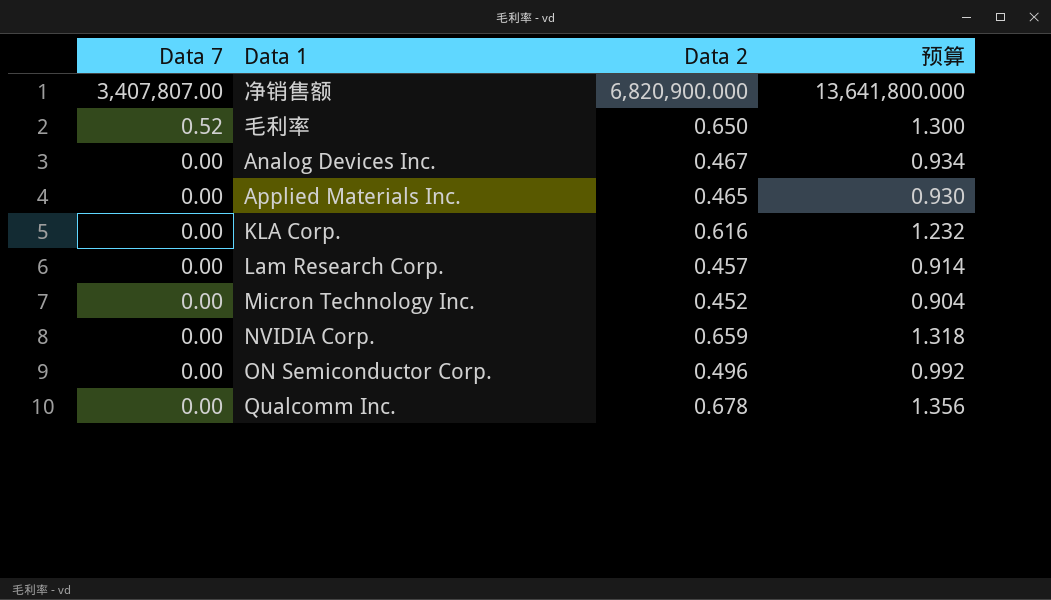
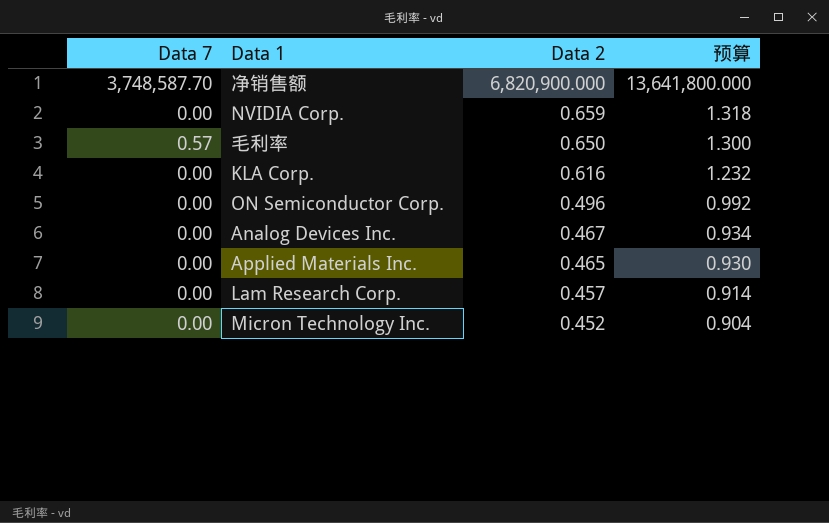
row order: Data 7 descending -> Data 2 descending
row Qualcomm Inc.: 0.00 | 0.678 | 1.356 -> none
净销售额 | Data 7: 3,407,807.00 -> 3,748,587.70
毛利率 | Data 7: 0.52 -> 0.57

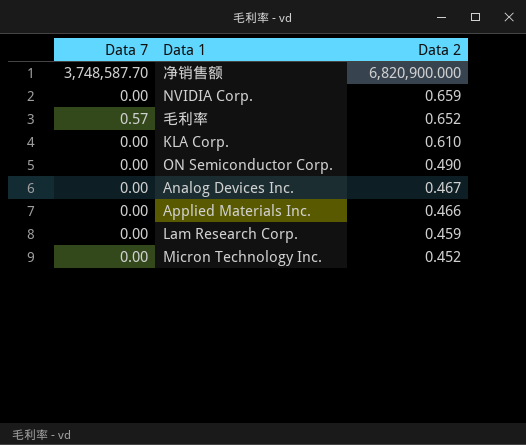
column 预算 | formula: [Data 2] * 2 -> none
毛利率 | Data 2: 0.650 -> 0.652
KLA Corp. | Data 2: 0.616 -> 0.610
ON Semiconductor Corp. | Data 2: 0.496 -> 0.490
Applied Materials Inc. | Data 2: 0.465 -> 0.466
Lam Research Corp. | Data 2: 0.457 -> 0.459

